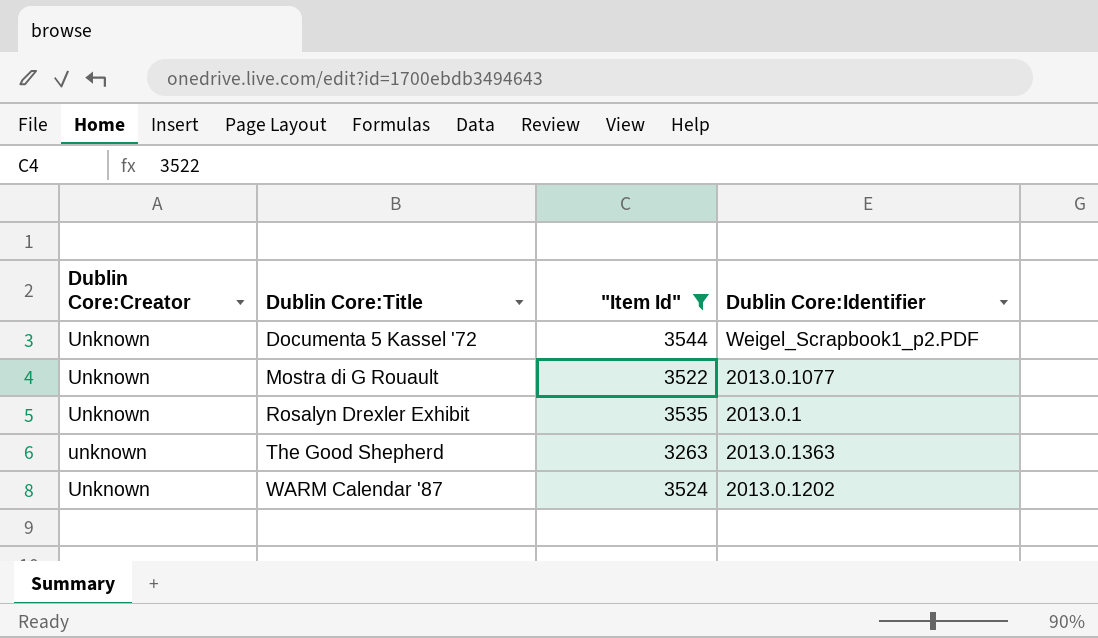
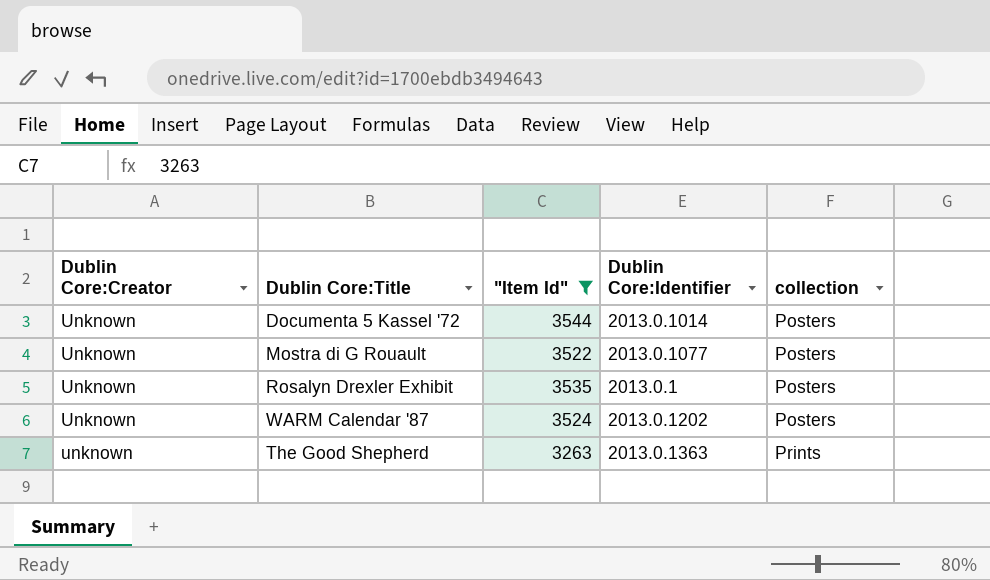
row order: Dublin Core:Title ascending -> collection ascending
column collection | position: none -> 5
Documenta 5 Kassel '72 | Dublin Core:Identifier: Weigel_Scrapbook1_p2.PDF -> 2013.0.1014

